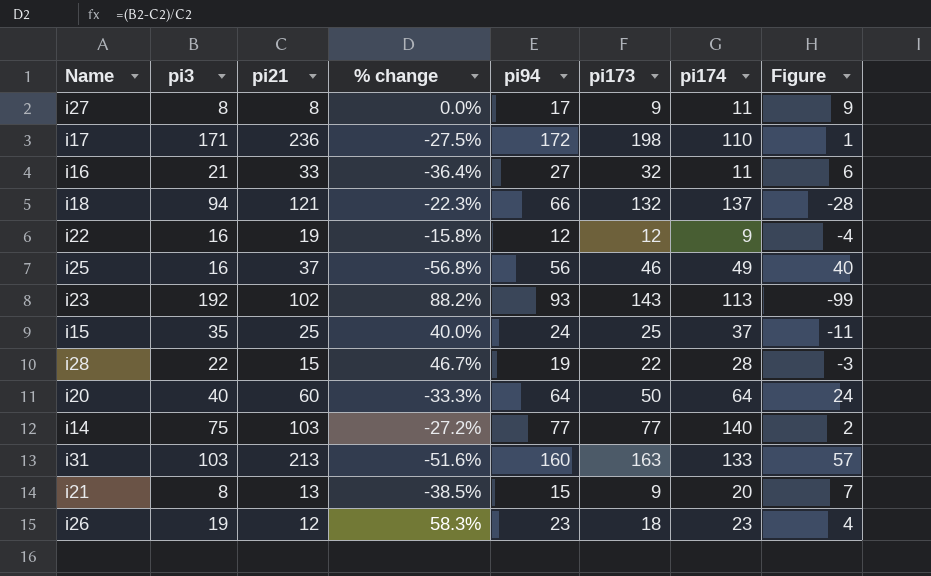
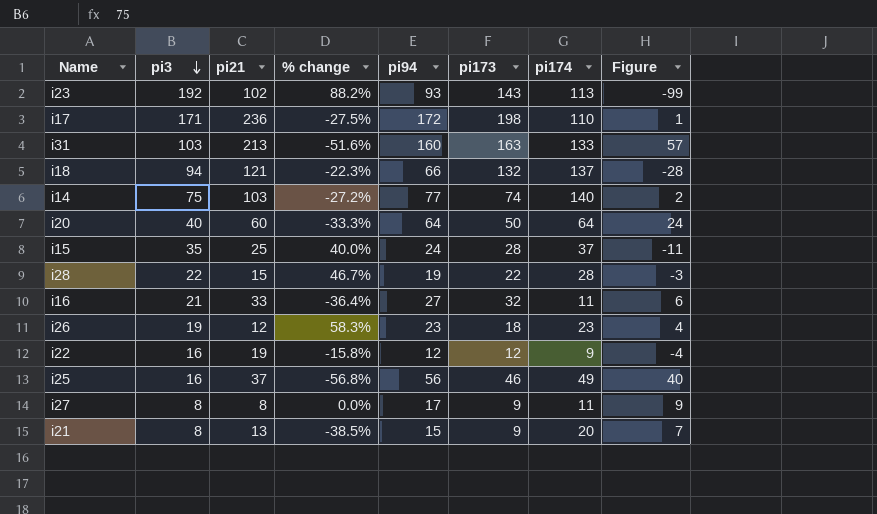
row order: none -> pi3 descending
i14 | pi173: 77 -> 74
i15 | pi173: 25 -> 28

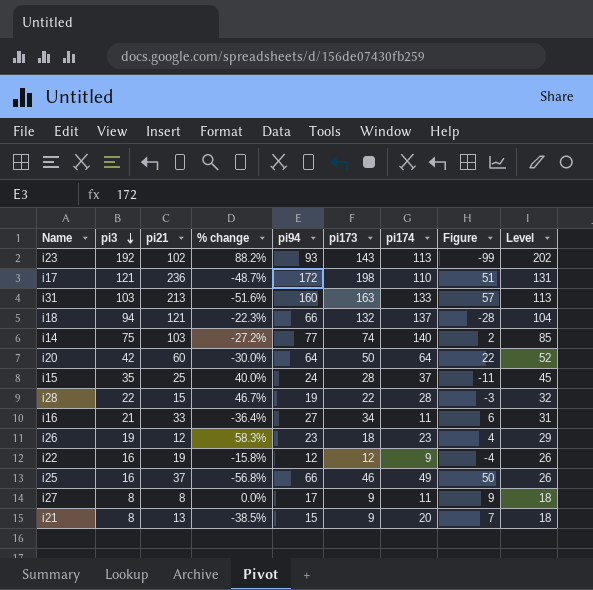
column Level | formula: none -> [pi3] + 10
i17 | pi3: 171 -> 121
i17 | % change: -27.5% -> -48.7%
i17 | Figure: 1 -> 51
i20 | pi3: 40 -> 42
i20 | % change: -33.3% -> -30.0%
i20 | Figure: 24 -> 22
i16 | pi173: 32 -> 34
i25 | pi94: 56 -> 66
i25 | Figure: 40 -> 50

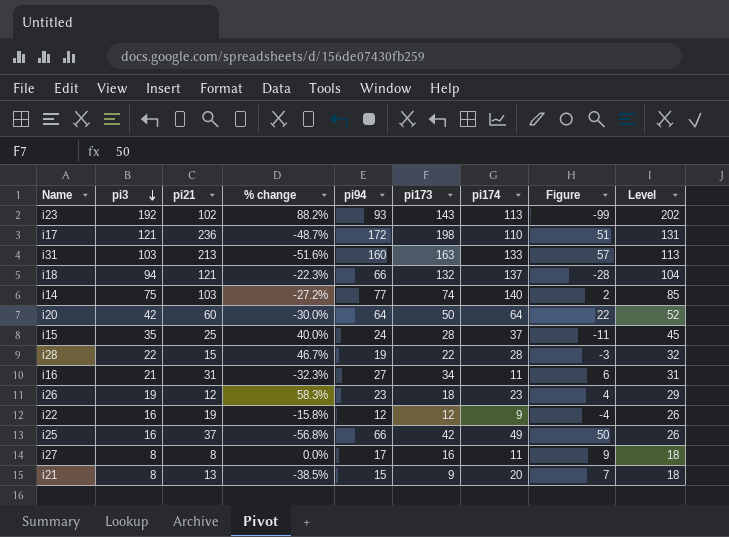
i16 | pi21: 33 -> 31
i16 | % change: -36.4% -> -32.3%
i25 | pi173: 46 -> 42
i27 | pi173: 9 -> 16

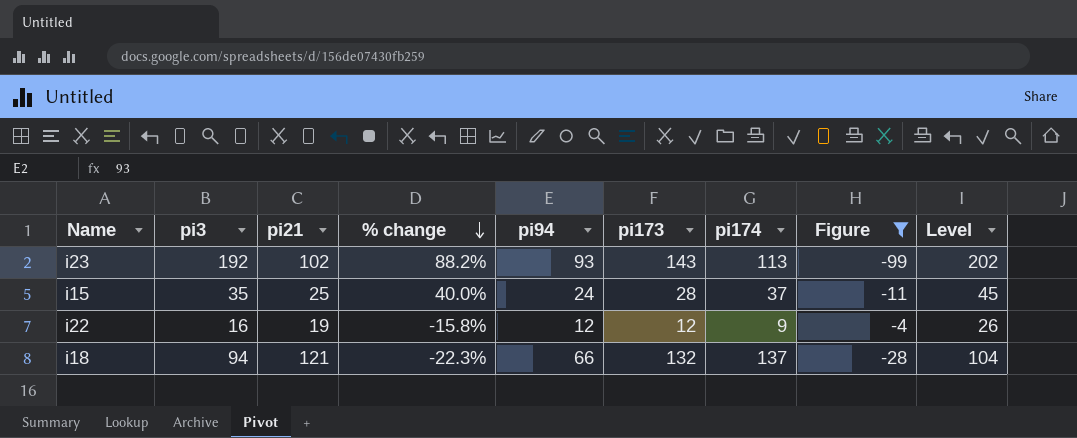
filter: none -> Figure <= -4
row order: pi3 descending -> % change descending

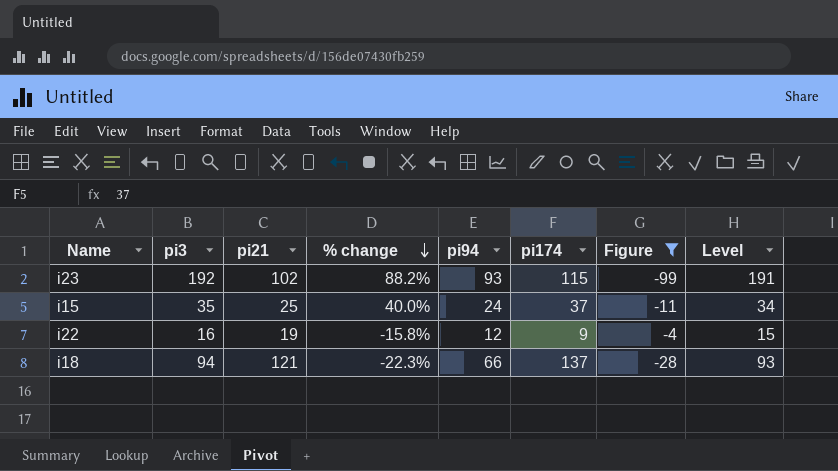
column pi173 | position: 6 -> none
column Level | formula: [pi3] + 10 -> [pi3] - 1
i23 | pi174: 113 -> 115

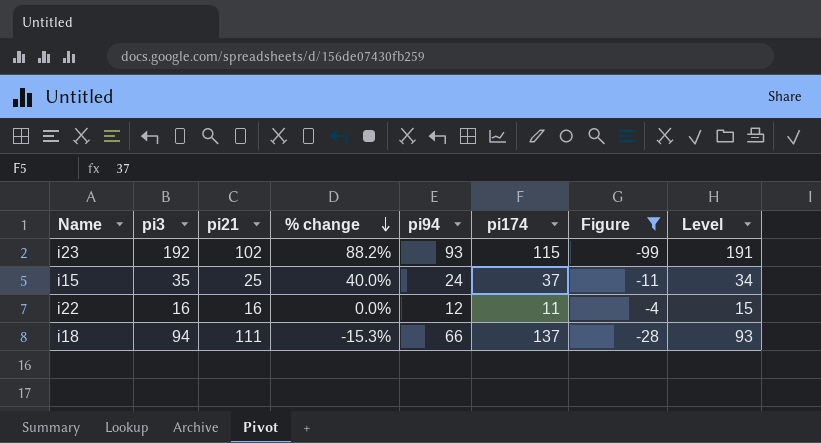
i22 | pi21: 19 -> 16
i22 | % change: -15.8% -> 0.0%
i22 | pi174: 9 -> 11
i18 | pi21: 121 -> 111
i18 | % change: -22.3% -> -15.3%

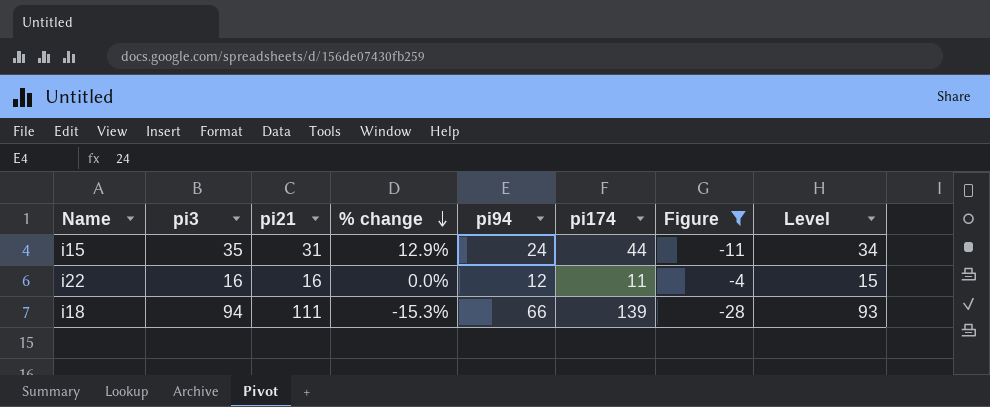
row i23: 192 | 102 | 88.2% | 93 | 115 | -99 | 191 -> none
i15 | pi21: 25 -> 31
i15 | % change: 40.0% -> 12.9%
i15 | pi174: 37 -> 44
i18 | pi174: 137 -> 139

